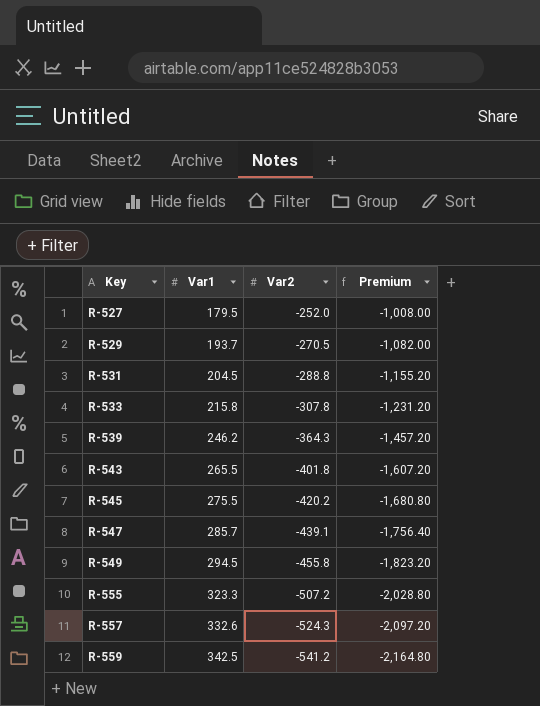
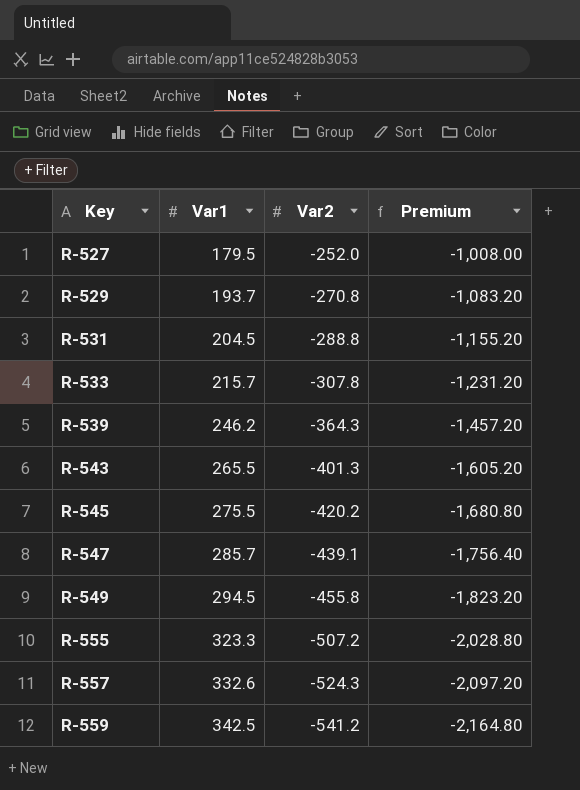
R-529 | Var2: -270.5 -> -270.8
R-529 | Premium: -1,082.00 -> -1,083.20
R-533 | Var1: 215.8 -> 215.7
R-543 | Var2: -401.8 -> -401.3
R-543 | Premium: -1,607.20 -> -1,605.20

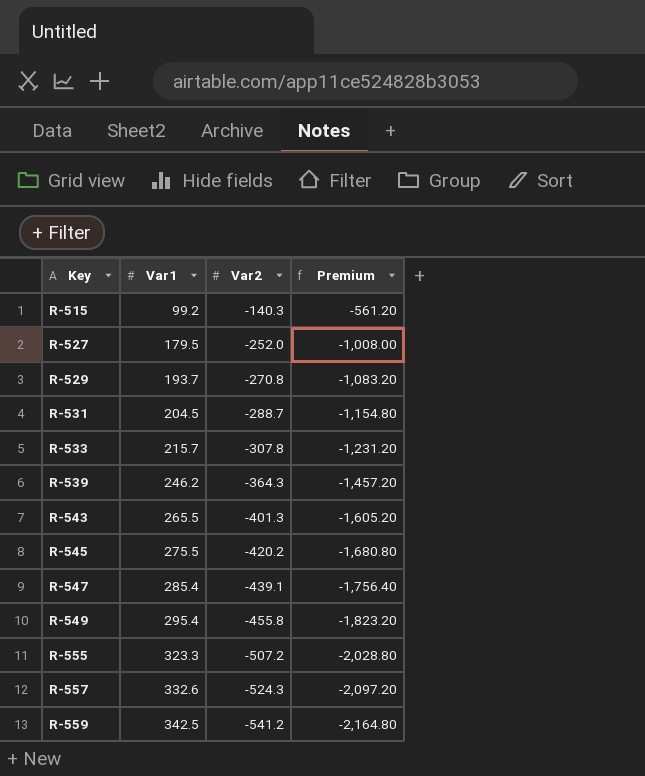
row R-515: none -> 99.2 | -140.3 | -561.20
R-531 | Var2: -288.8 -> -288.7
R-531 | Premium: -1,155.20 -> -1,154.80
R-547 | Var1: 285.7 -> 285.4
R-549 | Var1: 294.5 -> 295.4

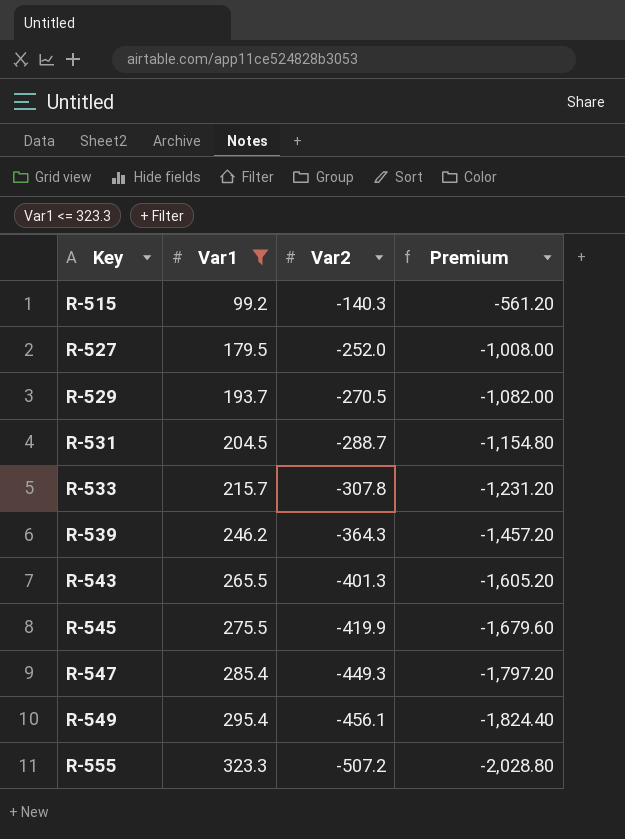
filter: none -> Var1 <= 323.3
R-529 | Var2: -270.8 -> -270.5
R-529 | Premium: -1,083.20 -> -1,082.00
R-545 | Var2: -420.2 -> -419.9
R-545 | Premium: -1,680.80 -> -1,679.60
R-547 | Var2: -439.1 -> -449.3
R-547 | Premium: -1,756.40 -> -1,797.20
R-549 | Var2: -455.8 -> -456.1
R-549 | Premium: -1,823.20 -> -1,824.40

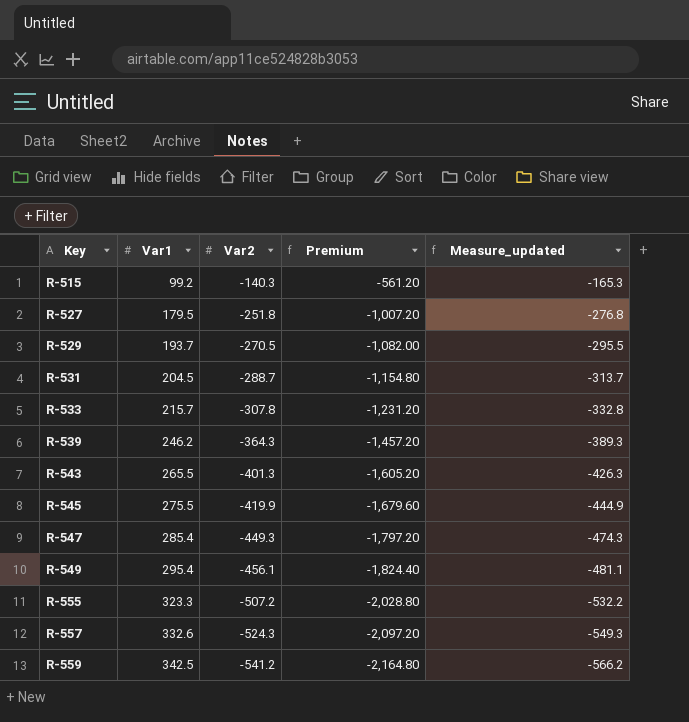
filter: Var1 <= 323.3 -> none
column Measure_updated | formula: none -> [Var2] - 25
R-527 | Var2: -252.0 -> -251.8
R-527 | Premium: -1,008.00 -> -1,007.20

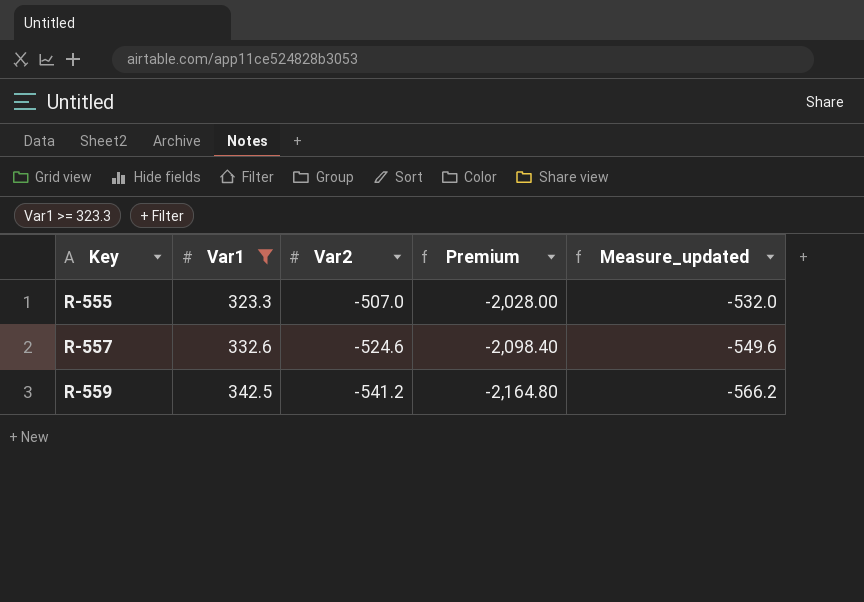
filter: none -> Var1 >= 323.3
R-555 | Var2: -507.2 -> -507.0
R-555 | Premium: -2,028.80 -> -2,028.00
R-555 | Measure_updated: -532.2 -> -532.0
R-557 | Var2: -524.3 -> -524.6
R-557 | Premium: -2,097.20 -> -2,098.40
R-557 | Measure_updated: -549.3 -> -549.6

